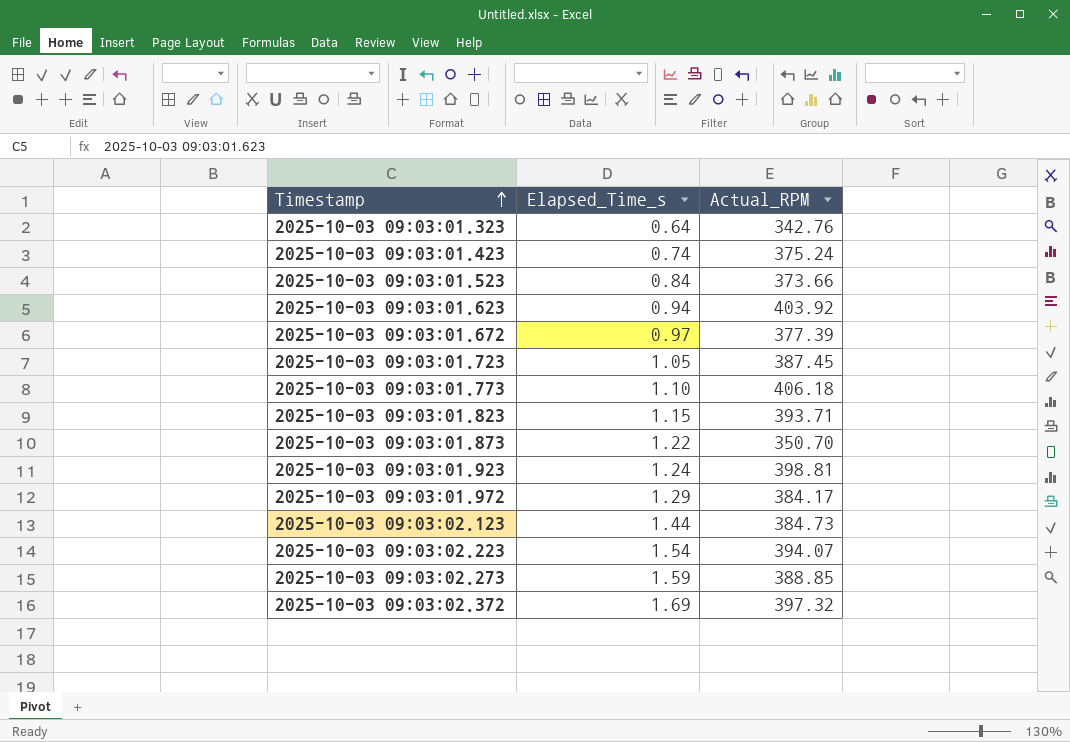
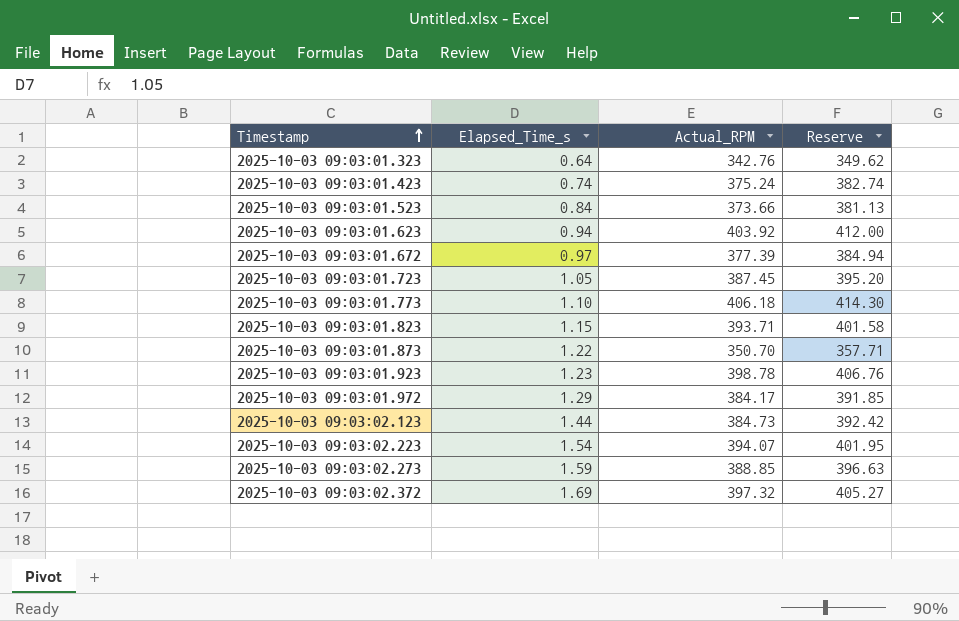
column Reserve | formula: none -> [Actual_RPM] * 1.02
2025-10-03 09:03:01.923 | Elapsed_Time_s: 1.24 -> 1.23
2025-10-03 09:03:01.923 | Actual_RPM: 398.81 -> 398.78

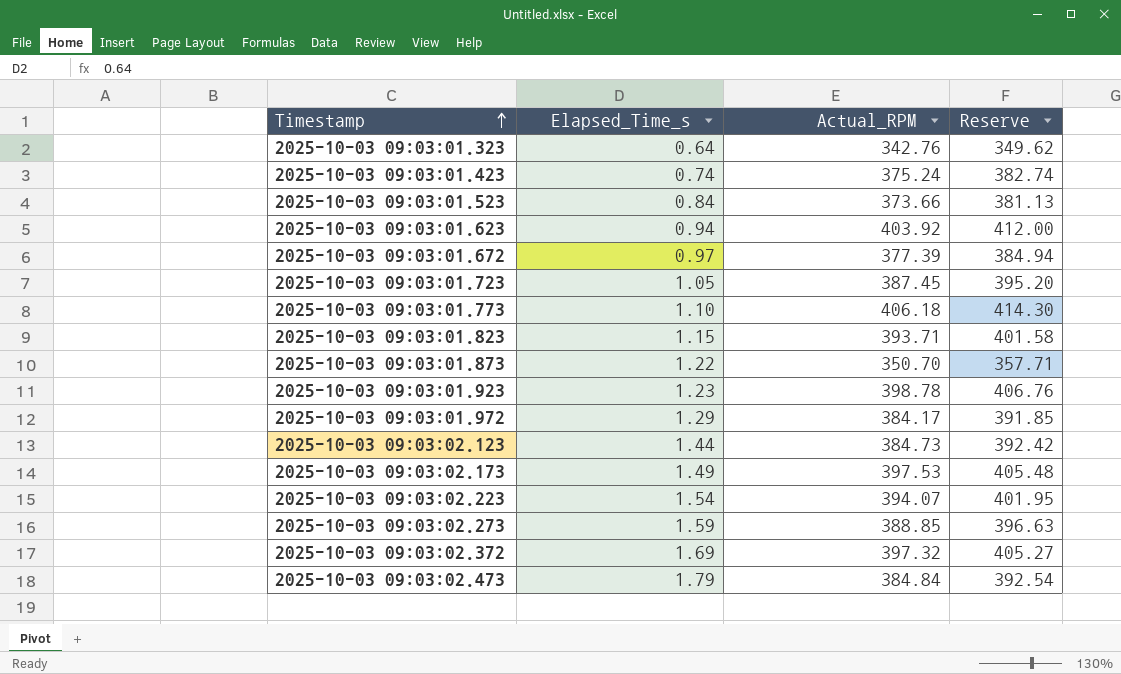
row 2025-10-03 09:03:02.173: none -> 1.49 | 397.53 | 405.48
row 2025-10-03 09:03:02.473: none -> 1.79 | 384.84 | 392.54

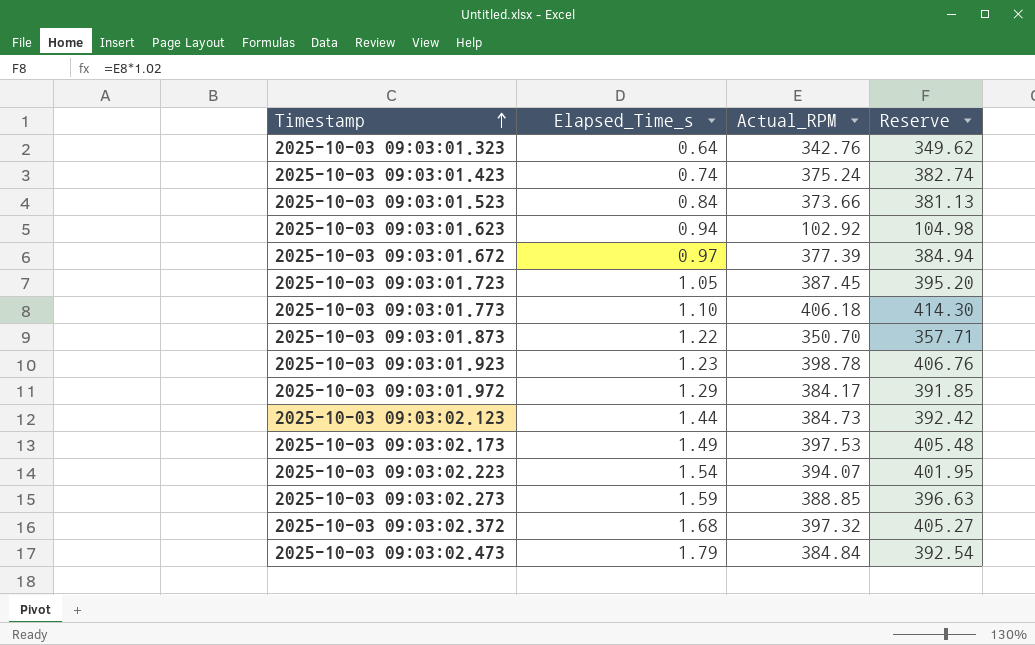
row 2025-10-03 09:03:01.823: 1.15 | 393.71 | 401.58 -> none
2025-10-03 09:03:01.623 | Actual_RPM: 403.92 -> 102.92
2025-10-03 09:03:01.623 | Reserve: 412.00 -> 104.98
2025-10-03 09:03:02.372 | Elapsed_Time_s: 1.69 -> 1.68

